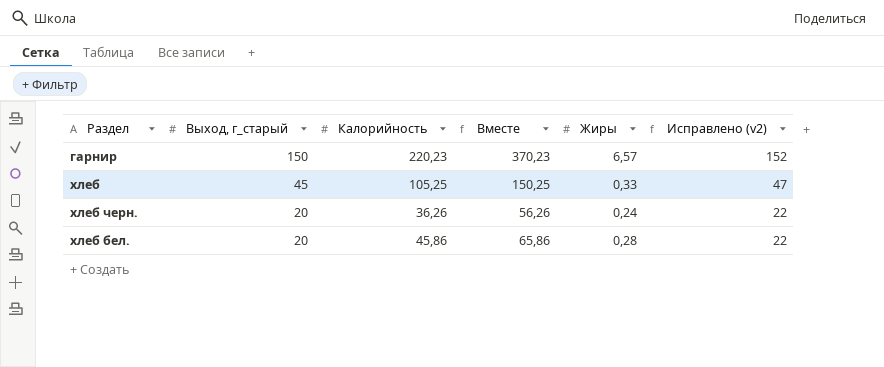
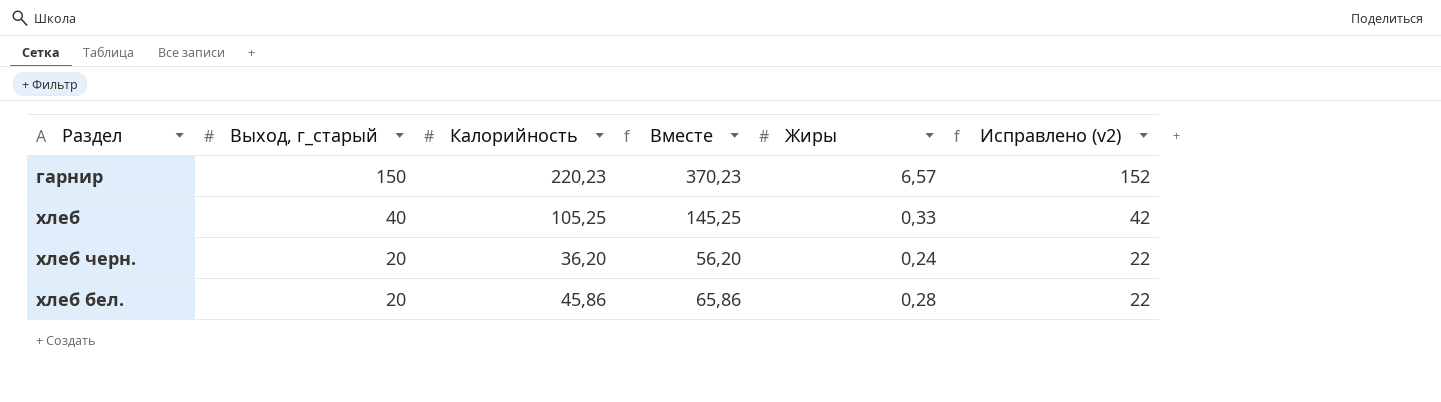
хлеб | Выход, г_старый: 45 -> 40
хлеб | Вместе: 150,25 -> 145,25
хлеб | Исправлено (v2): 47 -> 42
хлеб черн. | Калорийность: 36,26 -> 36,20
хлеб черн. | Вместе: 56,26 -> 56,20

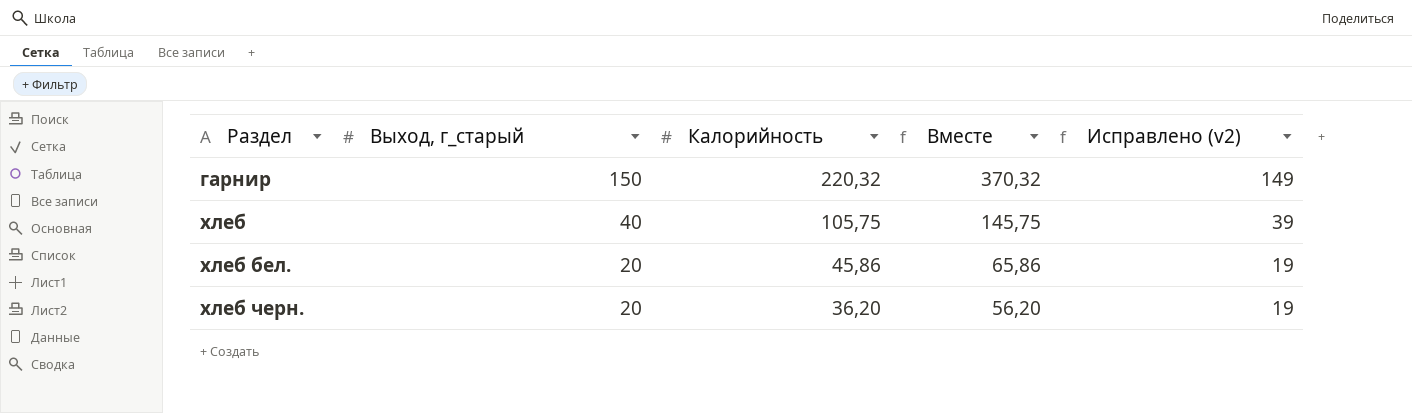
row order: Выход, г_старый descending -> Раздел ascending
column Жиры | position: 5 -> none
column Исправлено (v2) | formula: [Выход, г_старый] + 2 -> [Выход, г_старый] - 1
гарнир | Калорийность: 220,23 -> 220,32
гарнир | Вместе: 370,23 -> 370,32
хлеб | Калорийность: 105,25 -> 105,75
хлеб | Вместе: 145,25 -> 145,75

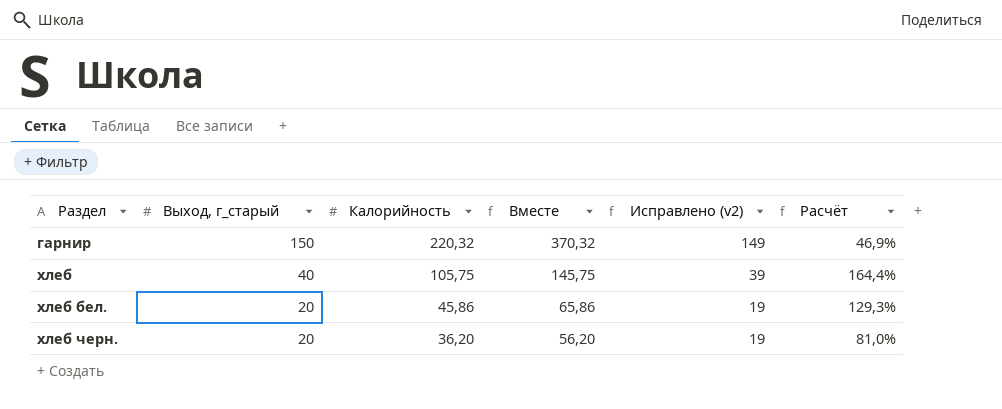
column Расчёт | formula: none -> ([Калорийность] - [Выход, г_старый]) / [Выход, г_старый]

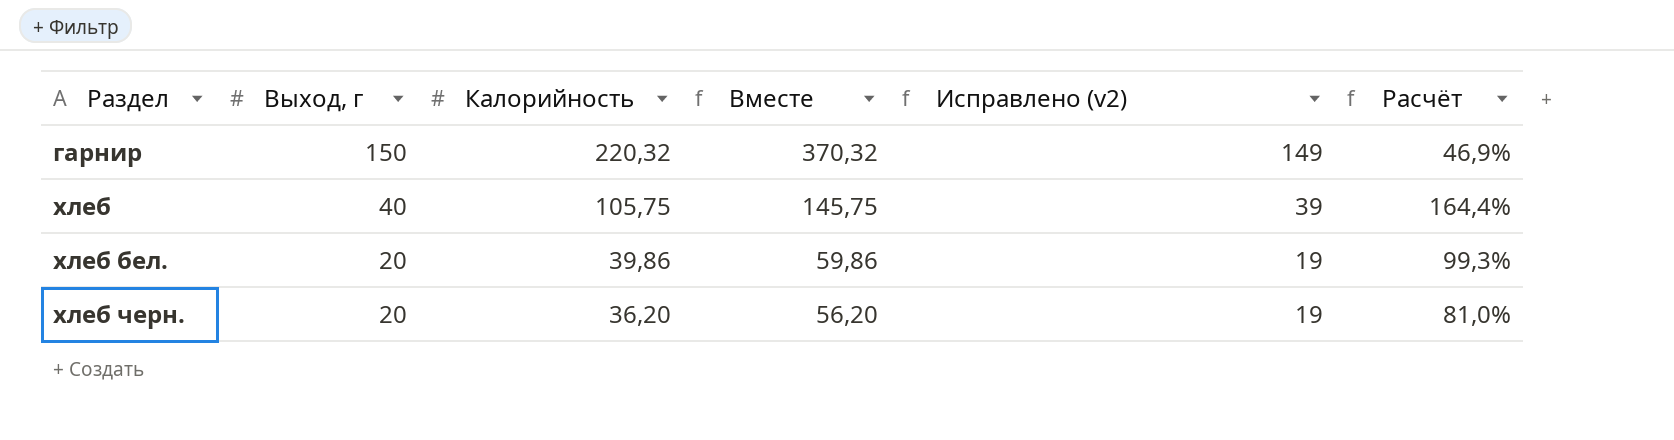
column name: Выход, г_старый -> Выход, г
хлеб бел. | Калорийность: 45,86 -> 39,86
хлеб бел. | Вместе: 65,86 -> 59,86
хлеб бел. | Расчёт: 129,3% -> 99,3%

